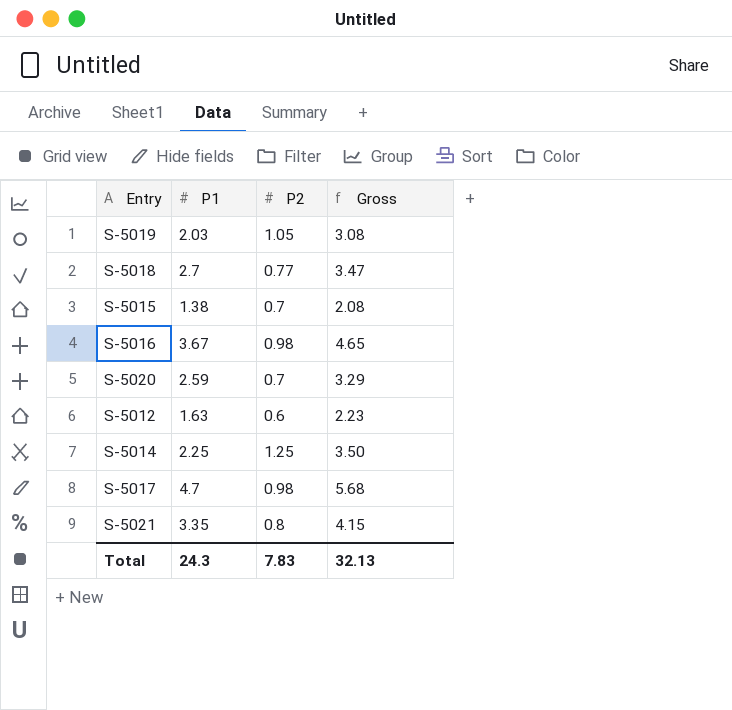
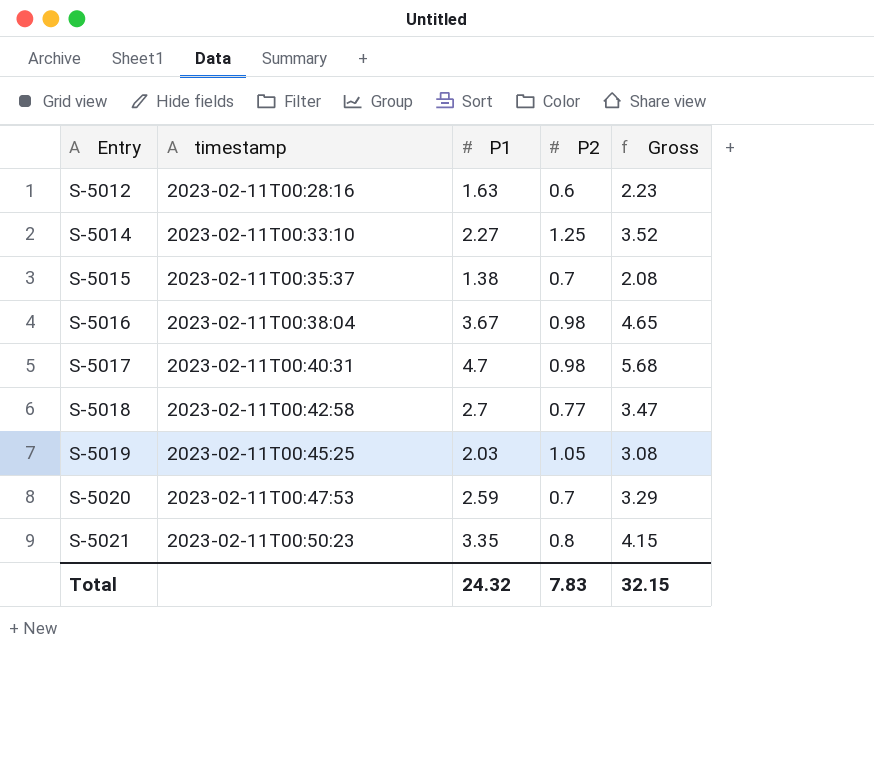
row order: none -> Entry ascending
column timestamp | position: none -> 2
S-5014 | P1: 2.25 -> 2.27
S-5014 | Gross: 3.50 -> 3.52
Total | P1: 24.3 -> 24.32
Total | Gross: 32.13 -> 32.15

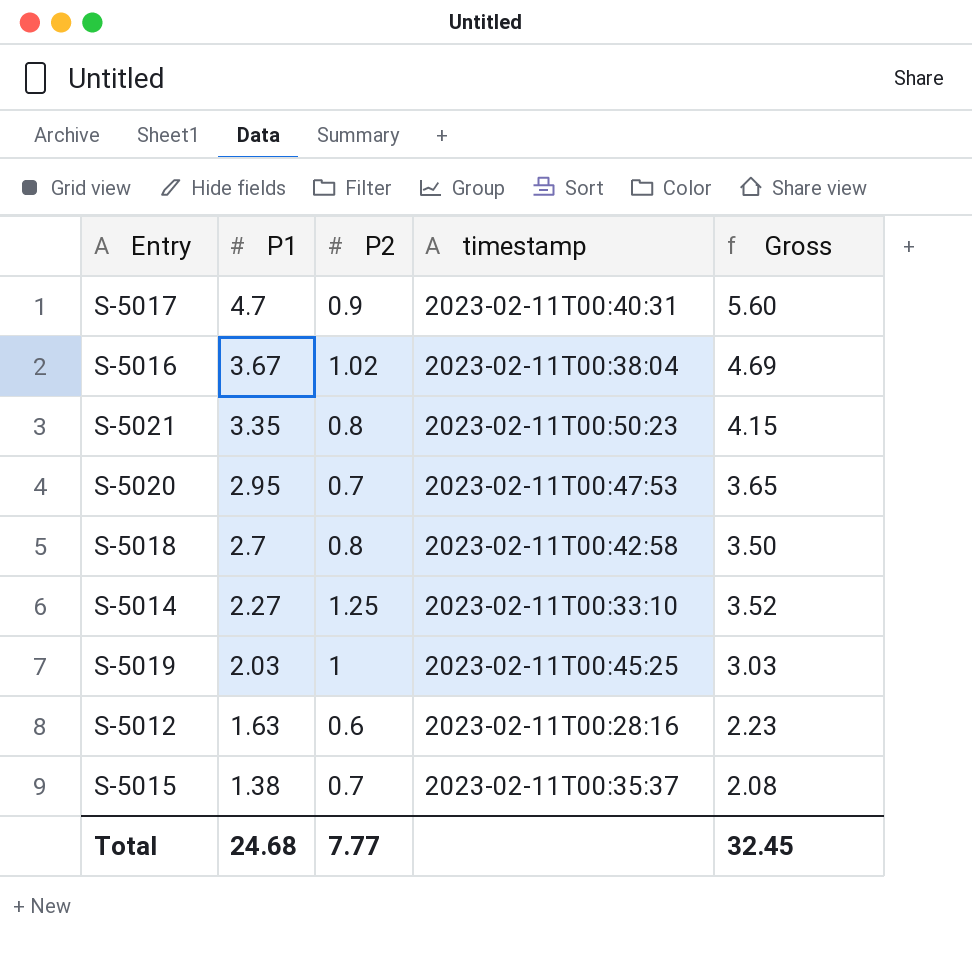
row order: Entry ascending -> P1 descending
column timestamp | position: 2 -> 4
S-5017 | P2: 0.98 -> 0.9
S-5017 | Gross: 5.68 -> 5.60
S-5016 | P2: 0.98 -> 1.02
S-5016 | Gross: 4.65 -> 4.69
S-5020 | P1: 2.59 -> 2.95
S-5020 | Gross: 3.29 -> 3.65
S-5018 | P2: 0.77 -> 0.8
S-5018 | Gross: 3.47 -> 3.50
S-5019 | P2: 1.05 -> 1
S-5019 | Gross: 3.08 -> 3.03
Total | P1: 24.32 -> 24.68
Total | P2: 7.83 -> 7.77
Total | Gross: 32.15 -> 32.45

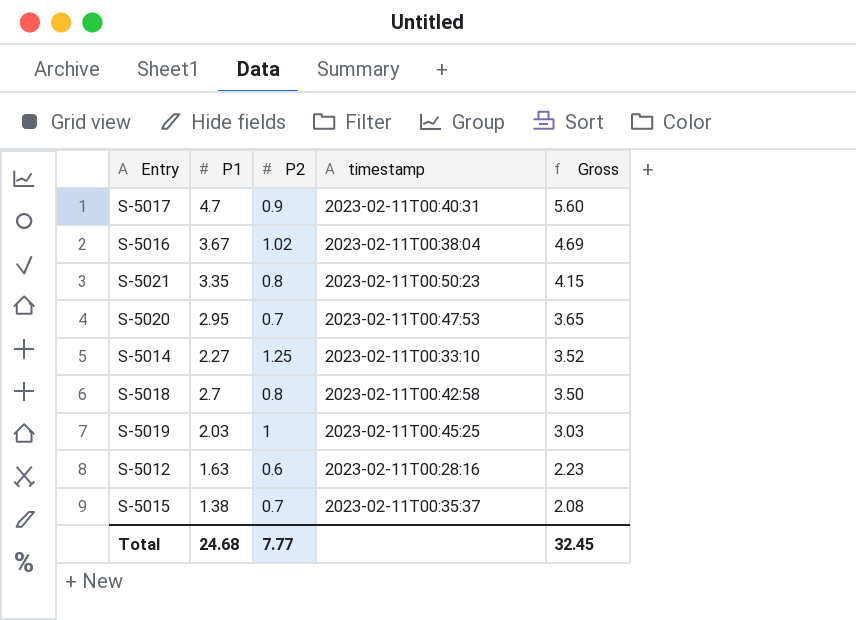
row order: P1 descending -> Gross descending

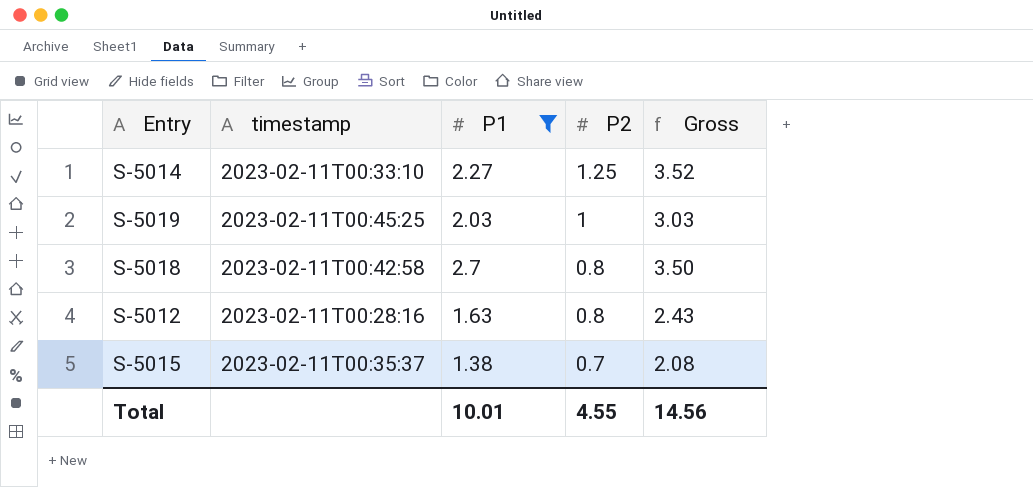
filter: none -> P1 <= 2.7
row order: Gross descending -> P2 descending
column timestamp | position: 4 -> 2
S-5012 | P2: 0.6 -> 0.8
S-5012 | Gross: 2.23 -> 2.43
Total | P1: 24.68 -> 10.01
Total | P2: 7.77 -> 4.55
Total | Gross: 32.45 -> 14.56

